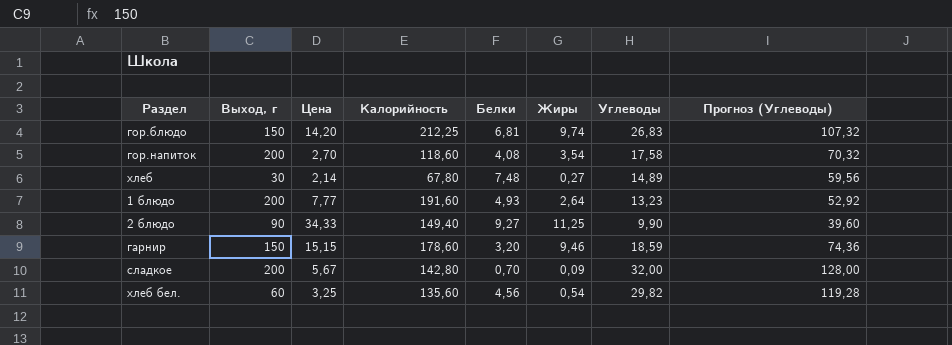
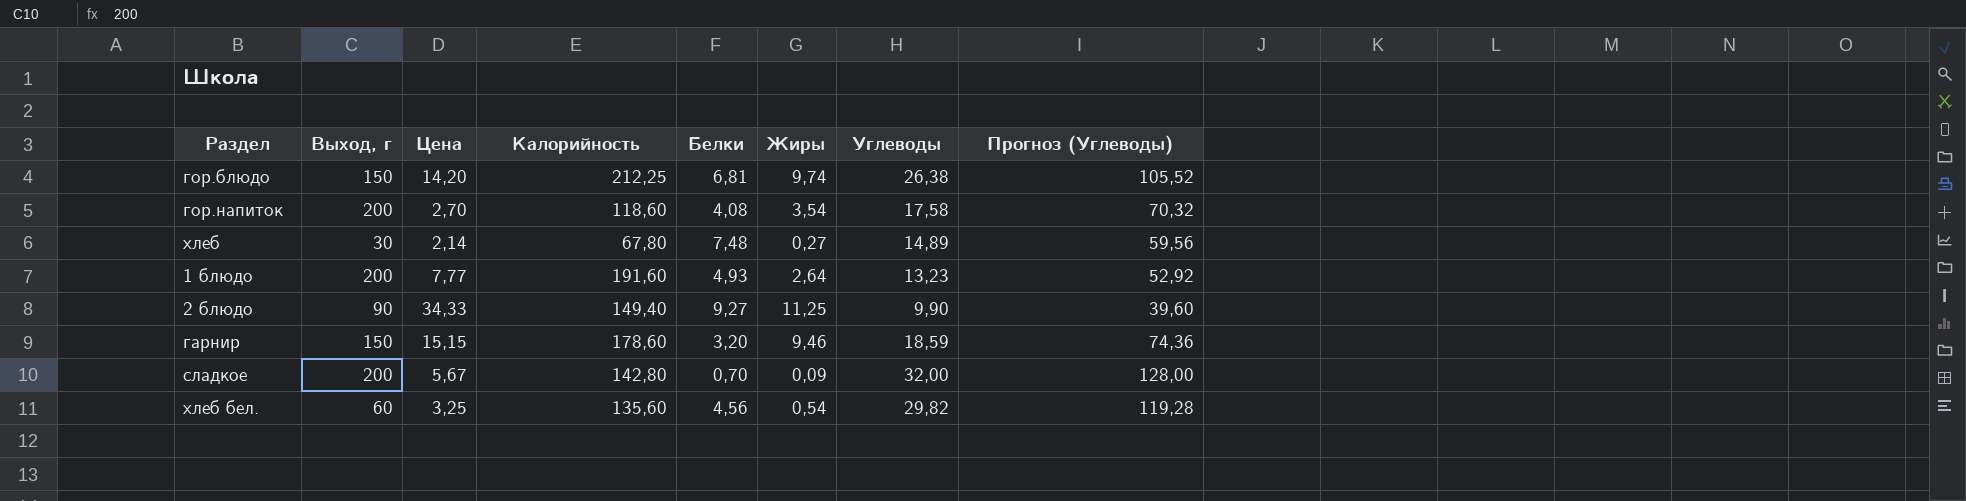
гор.блюдо | Углеводы: 26,83 -> 26,38
гор.блюдо | Прогноз (Углеводы): 107,32 -> 105,52

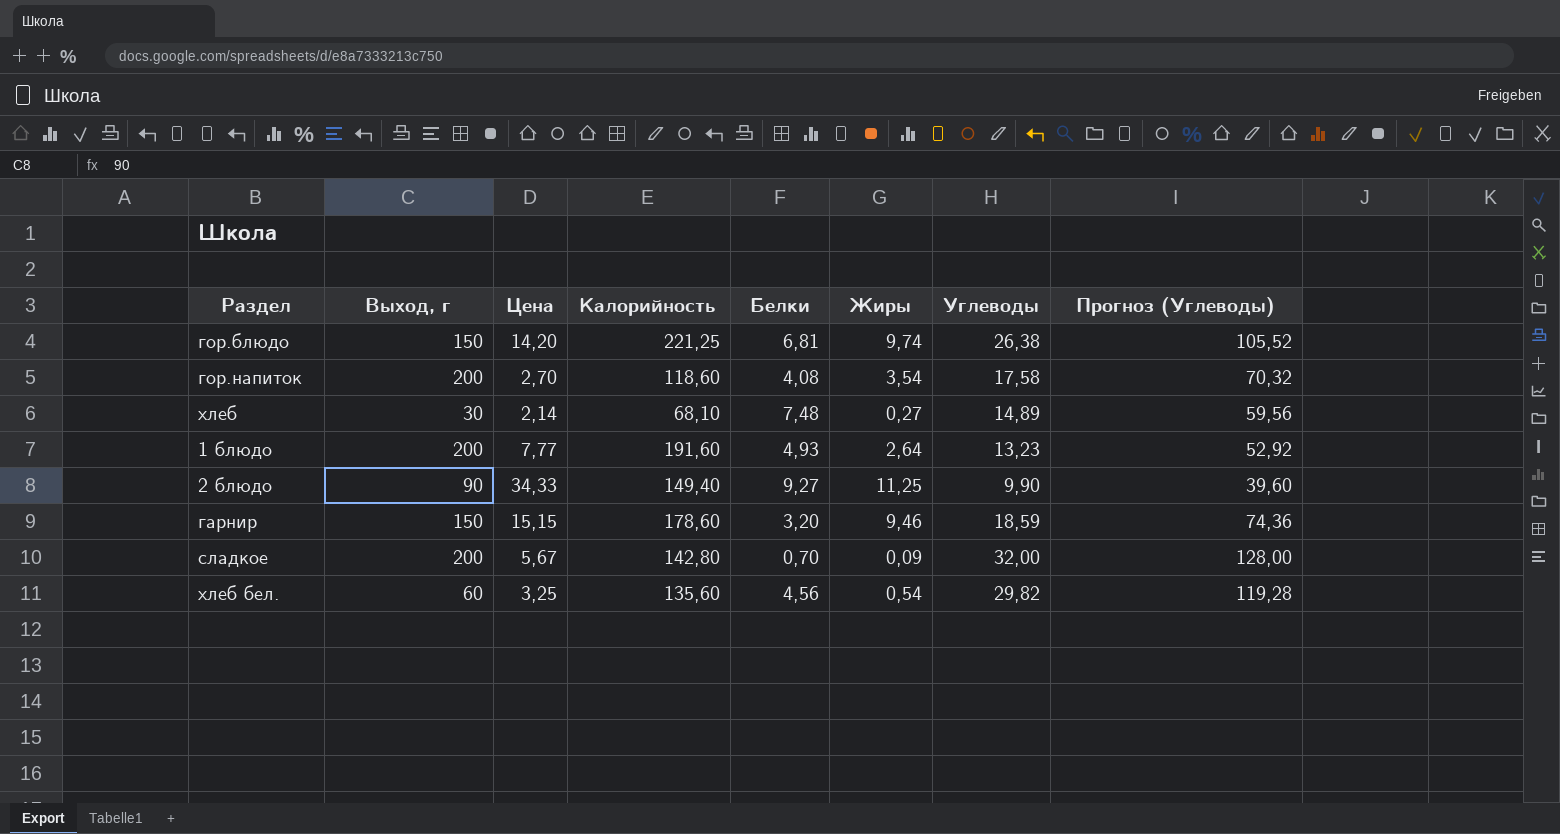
гор.блюдо | Калорийность: 212,25 -> 221,25
хлеб | Калорийность: 67,80 -> 68,10

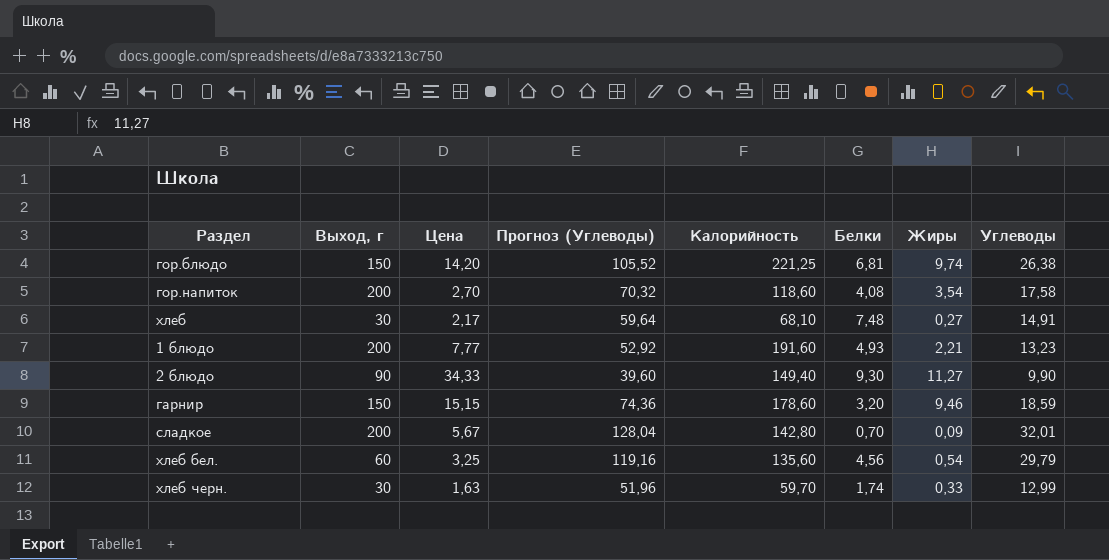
column Прогноз (Углеводы) | position: 8 -> 4
хлеб | Цена: 2,14 -> 2,17
хлеб | Прогноз (Углеводы): 59,56 -> 59,64
хлеб | Углеводы: 14,89 -> 14,91
1 блюдо | Жиры: 2,64 -> 2,21
2 блюдо | Белки: 9,27 -> 9,30
2 блюдо | Жиры: 11,25 -> 11,27
сладкое | Прогноз (Углеводы): 128,00 -> 128,04
сладкое | Углеводы: 32,00 -> 32,01
хлеб бел. | Прогноз (Углеводы): 119,28 -> 119,16
хлеб бел. | Углеводы: 29,82 -> 29,79
row хлеб черн.: none -> 30 | 1,63 | 51,96 | 59,70 | 1,74 | 0,33 | 12,99

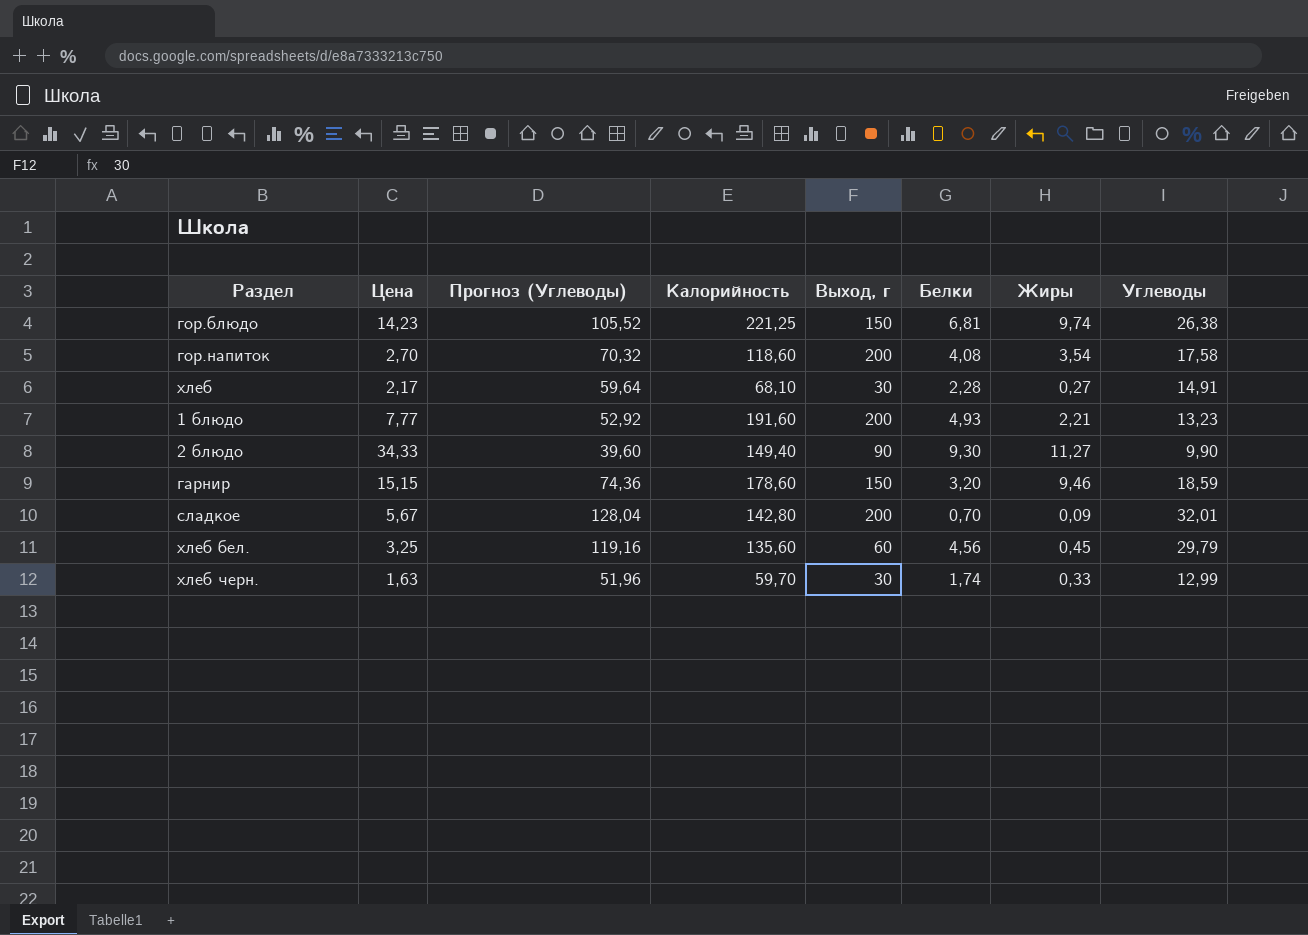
column Выход, г | position: 2 -> 5
гор.блюдо | Цена: 14,20 -> 14,23
хлеб | Белки: 7,48 -> 2,28
хлеб бел. | Жиры: 0,54 -> 0,45

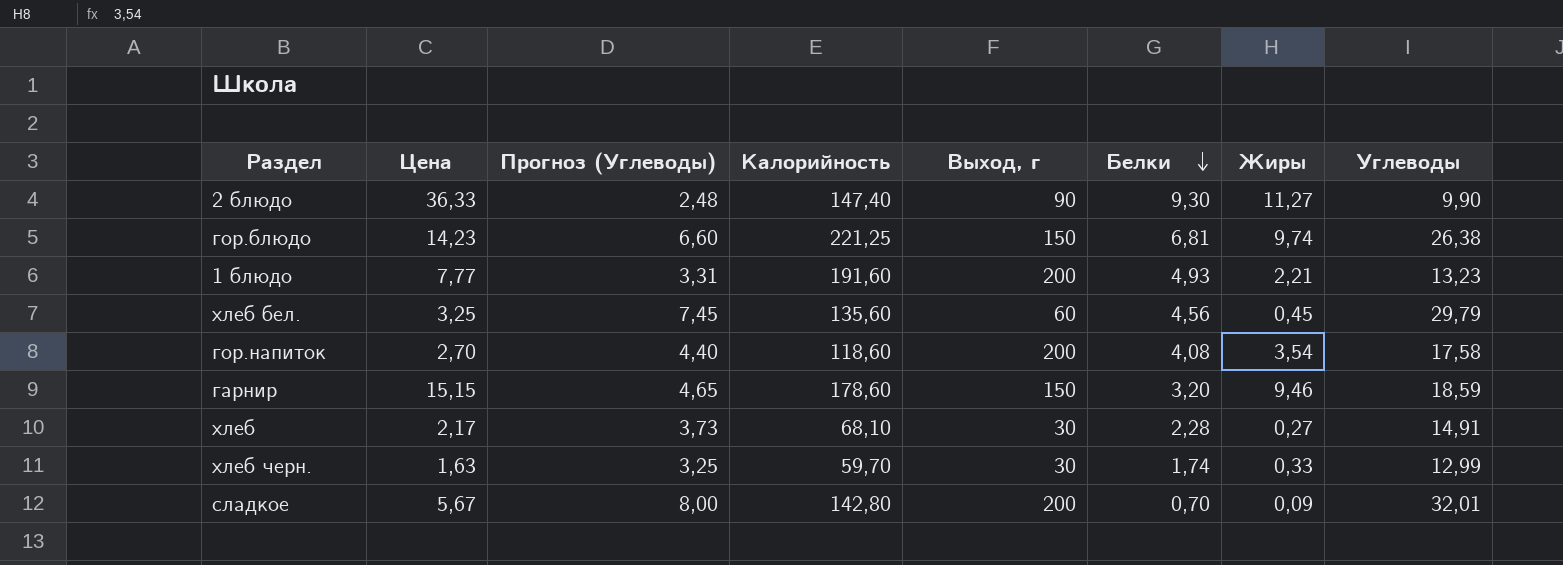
row order: none -> Белки descending
column Прогноз (Углеводы) | formula: [Углеводы] * 4 -> [Углеводы] * 0,25
2 блюдо | Цена: 34,33 -> 36,33
2 блюдо | Калорийность: 149,40 -> 147,40

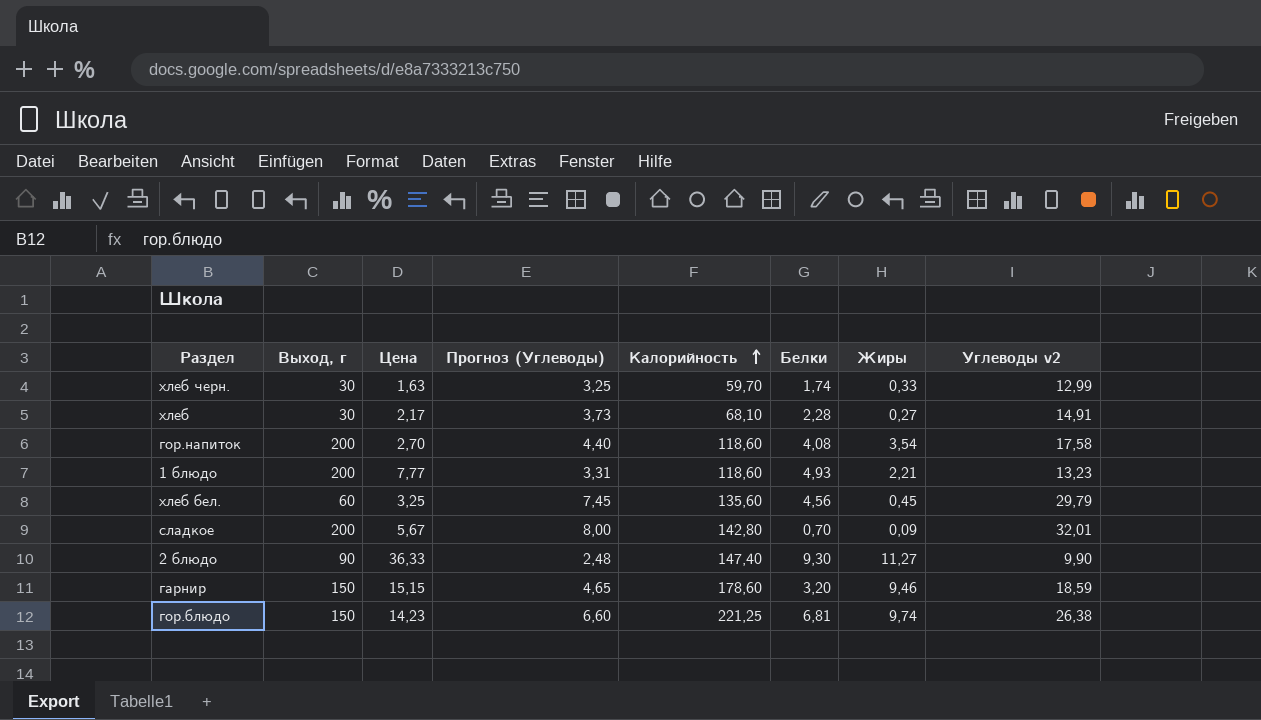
row order: Белки descending -> Калорийность ascending
column Выход, г | position: 5 -> 2
column name: Углеводы -> Углеводы v2
1 блюдо | Калорийность: 191,60 -> 118,60

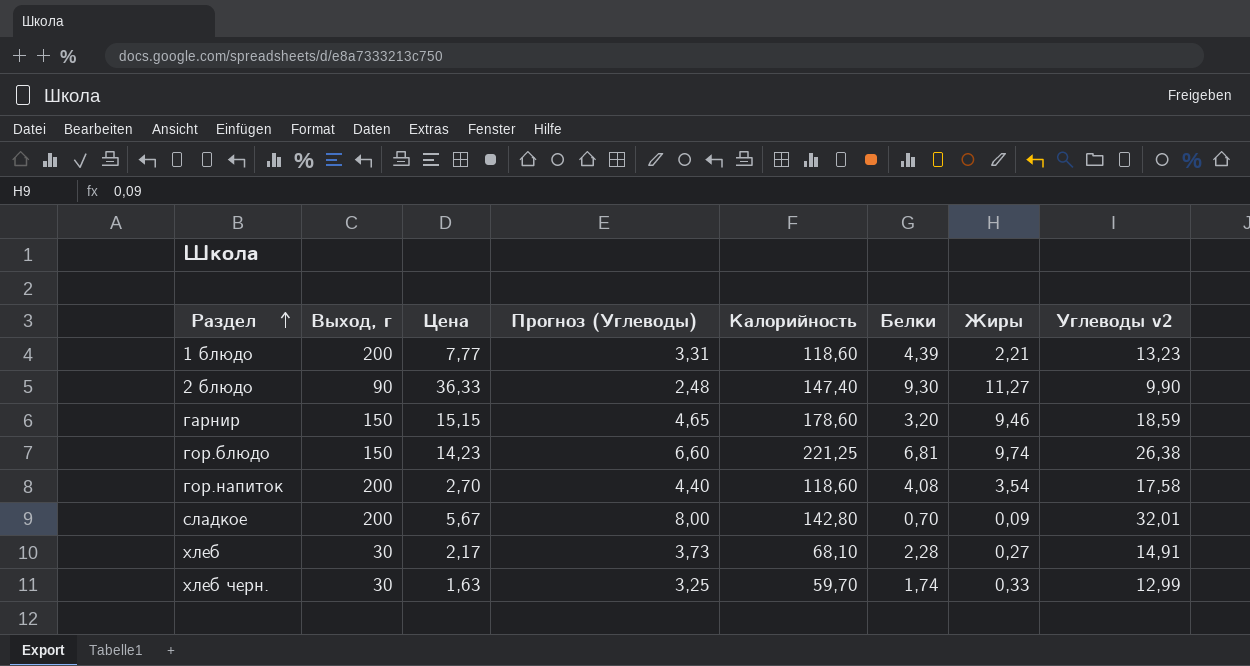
row order: Калорийность ascending -> Раздел ascending
row хлеб бел.: 60 | 3,25 | 7,45 | 135,60 | 4,56 | 0,45 | 29,79 -> none
1 блюдо | Белки: 4,93 -> 4,39

